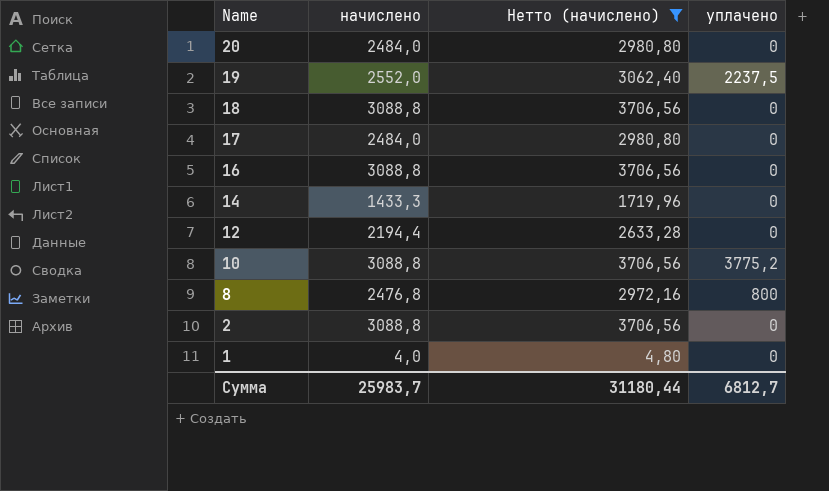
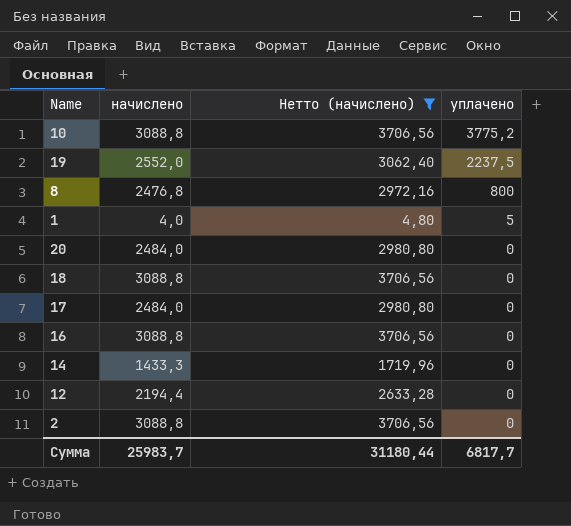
row order: Name descending -> уплачено descending
1 | уплачено: 0 -> 5
Сумма | уплачено: 6812,7 -> 6817,7

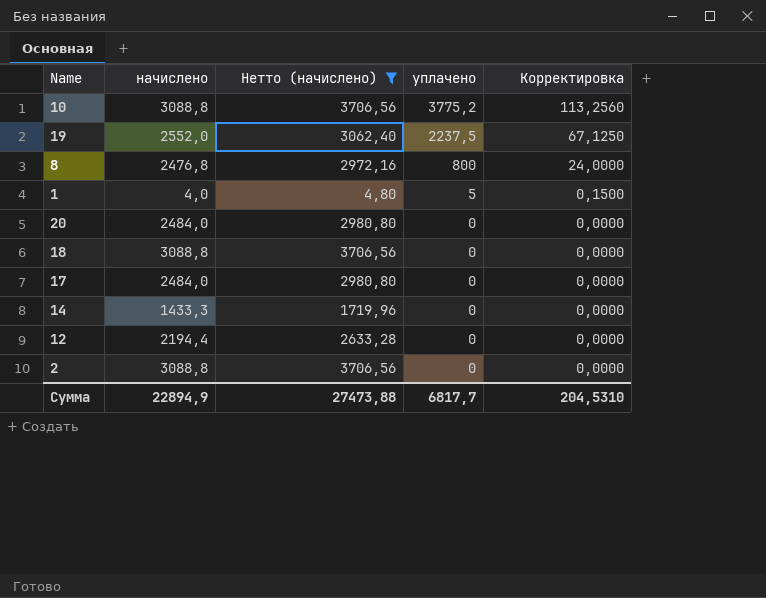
column Корректировка | formula: none -> [уплачено] * 0,03
row 16: 3088,8 | 3706,56 | 0 -> none
Сумма | начислено: 25983,7 -> 22894,9
Сумма | Нетто (начислено): 31180,44 -> 27473,88

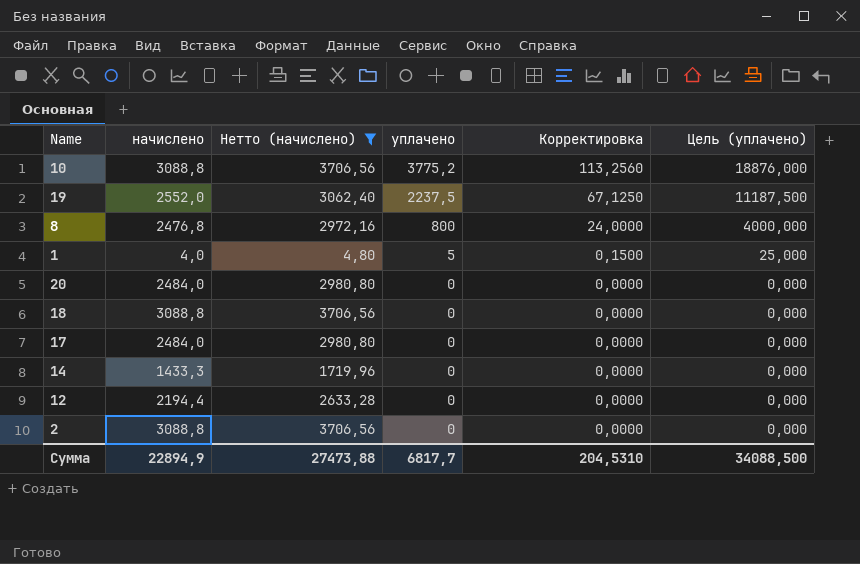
column Цель (уплачено) | formula: none -> [уплачено] * 5

